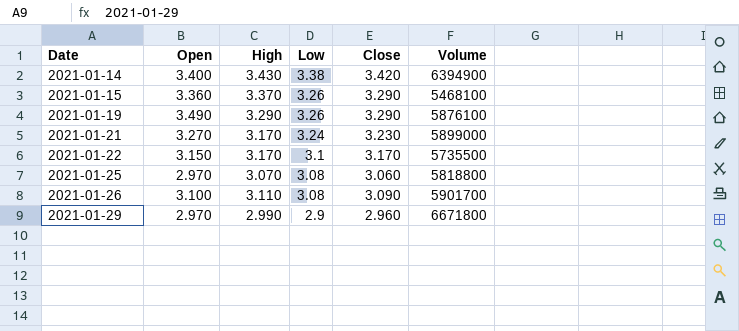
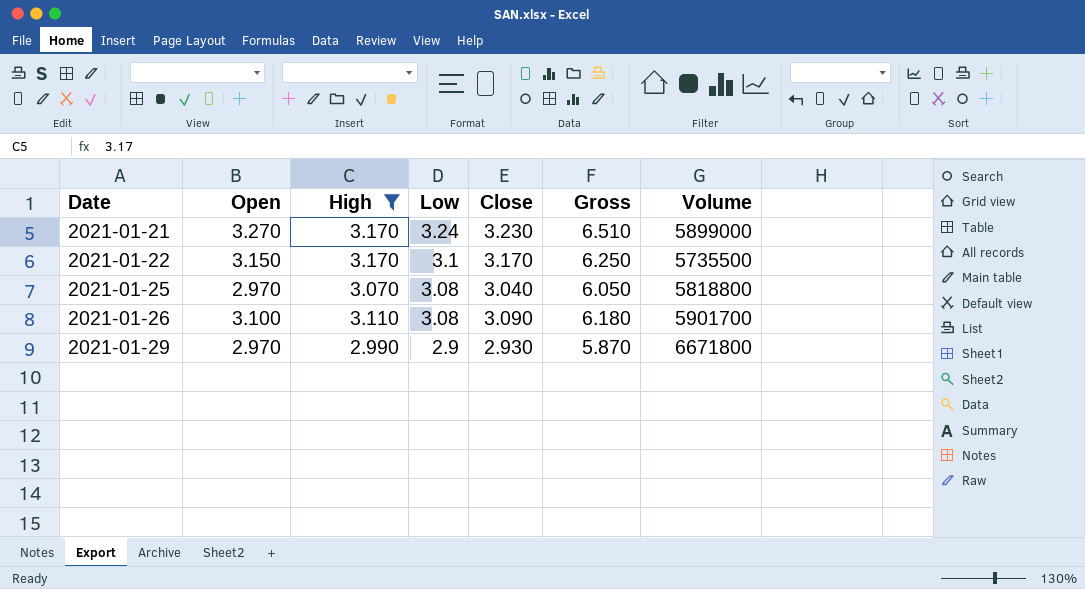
filter: none -> High <= 3.170
column Gross | formula: none -> [Open] + [Low]
2021-01-25 | Close: 3.060 -> 3.040
2021-01-29 | Close: 2.960 -> 2.930

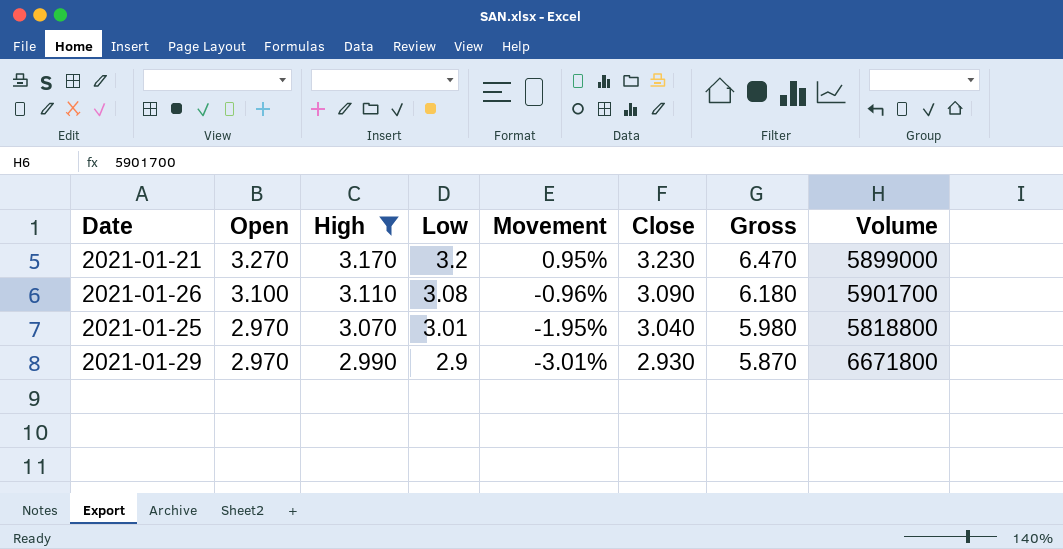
row order: Date ascending -> Open descending
column Movement | formula: none -> ([Low] - [High]) / [High]
row 2021-01-22: 3.150 | 3.170 | 3.1 | 3.170 | 6.250 | 5735500 -> none
2021-01-21 | Low: 3.24 -> 3.2
2021-01-21 | Gross: 6.510 -> 6.470
2021-01-25 | Low: 3.08 -> 3.01
2021-01-25 | Gross: 6.050 -> 5.980

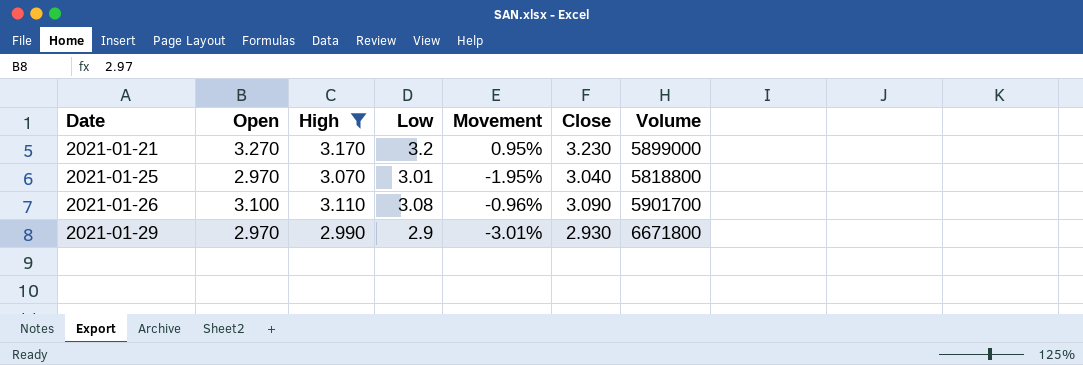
row order: Open descending -> Date ascending
column Gross | formula: [Open] + [Low] -> none

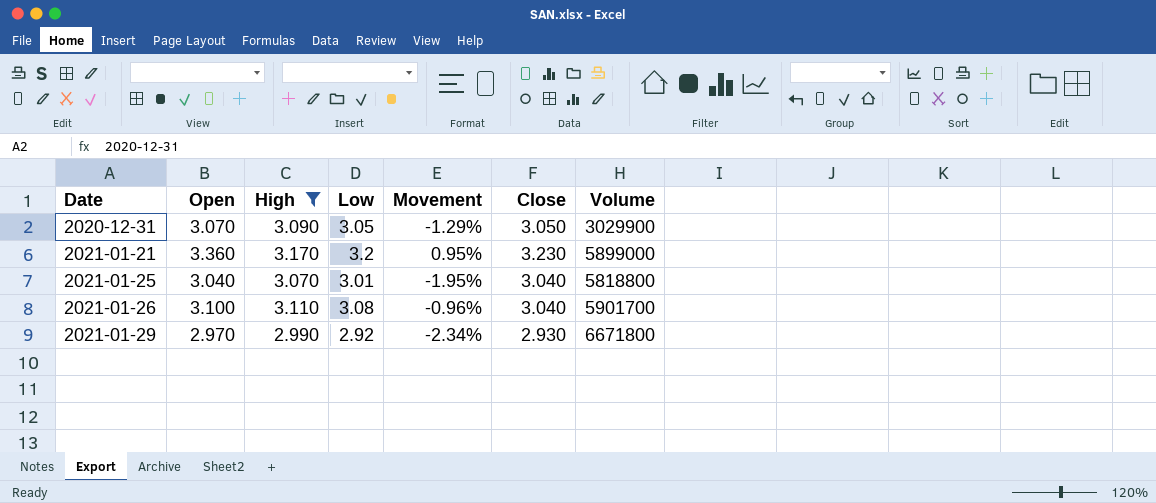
row 2020-12-31: none -> 3.070 | 3.090 | 3.05 | -1.29% | 3.050 | 3029900
2021-01-21 | Open: 3.270 -> 3.360
2021-01-25 | Open: 2.970 -> 3.040
2021-01-26 | Close: 3.090 -> 3.040
2021-01-29 | Low: 2.9 -> 2.92
2021-01-29 | Movement: -3.01% -> -2.34%

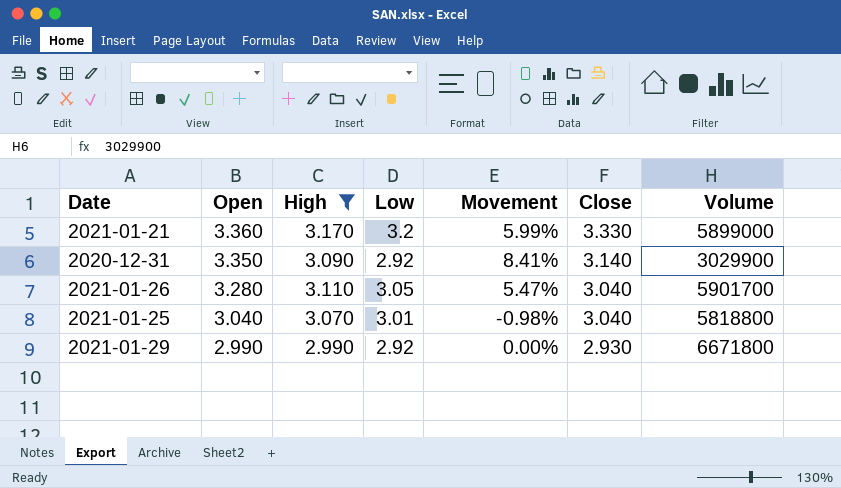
row order: Date ascending -> Open descending
column Movement | formula: ([Low] - [High]) / [High] -> ([Open] - [High]) / [High]
2021-01-21 | Close: 3.230 -> 3.330
2020-12-31 | Open: 3.070 -> 3.350
2020-12-31 | Low: 3.05 -> 2.92
2020-12-31 | Close: 3.050 -> 3.140
2021-01-26 | Open: 3.100 -> 3.280
2021-01-26 | Low: 3.08 -> 3.05
2021-01-29 | Open: 2.970 -> 2.990

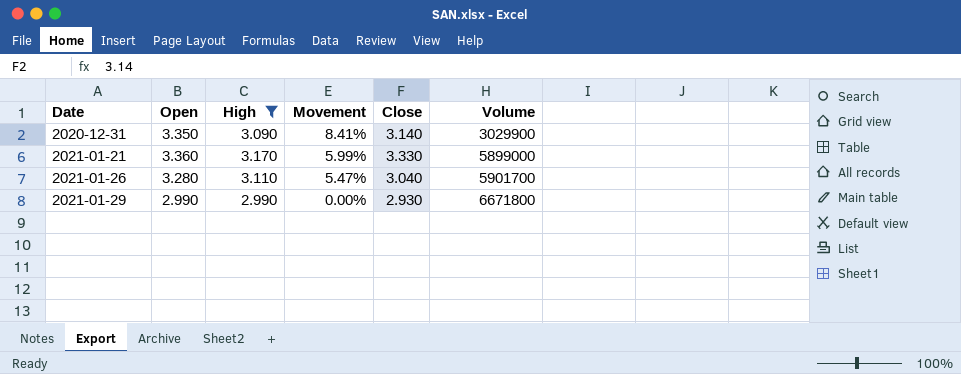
row order: Open descending -> Date ascending
column Low | position: 4 -> none
row 2021-01-25: 3.040 | 3.070 | 3.01 | -0.98% | 3.040 | 5818800 -> none

